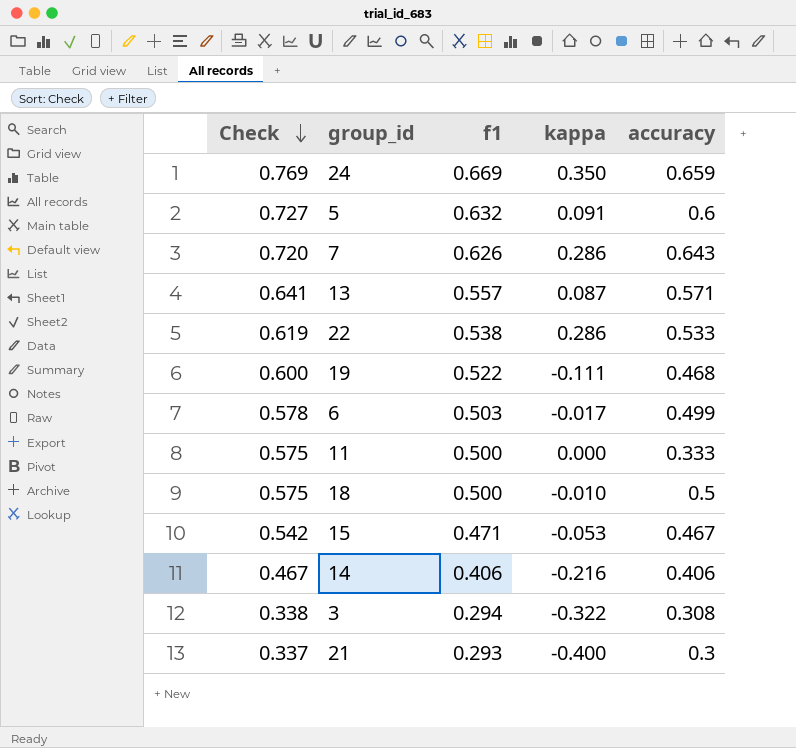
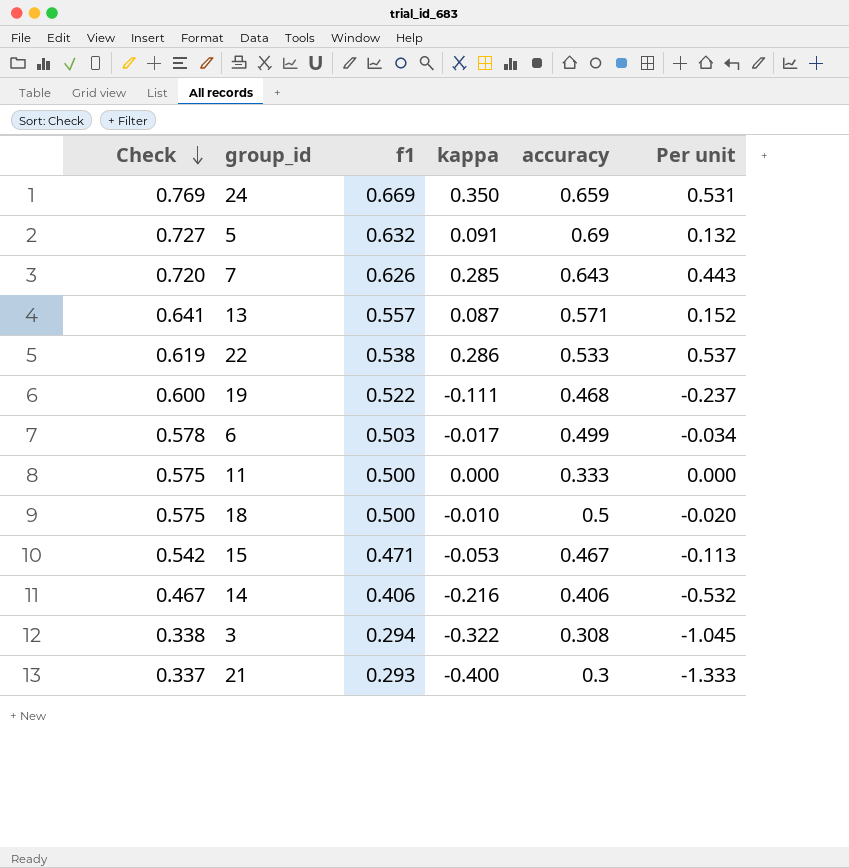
column Per unit | formula: none -> [kappa] / [accuracy]
5 | accuracy: 0.6 -> 0.69
7 | kappa: 0.286 -> 0.285

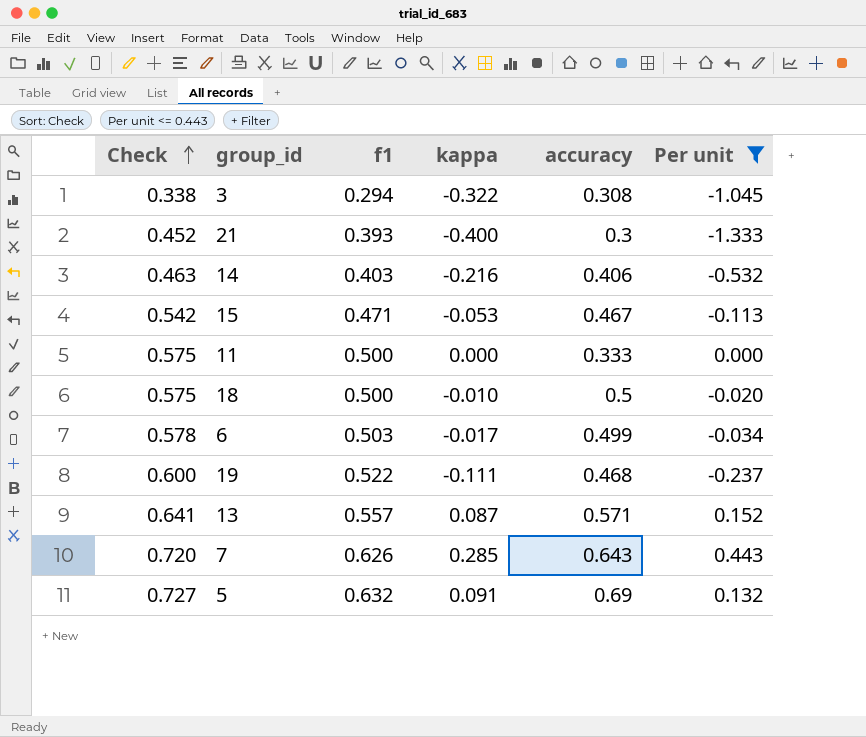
filter: none -> Per unit <= 0.443
row order: Check descending -> Check ascending
21 | Check: 0.337 -> 0.452
21 | f1: 0.293 -> 0.393
14 | Check: 0.467 -> 0.463
14 | f1: 0.406 -> 0.403

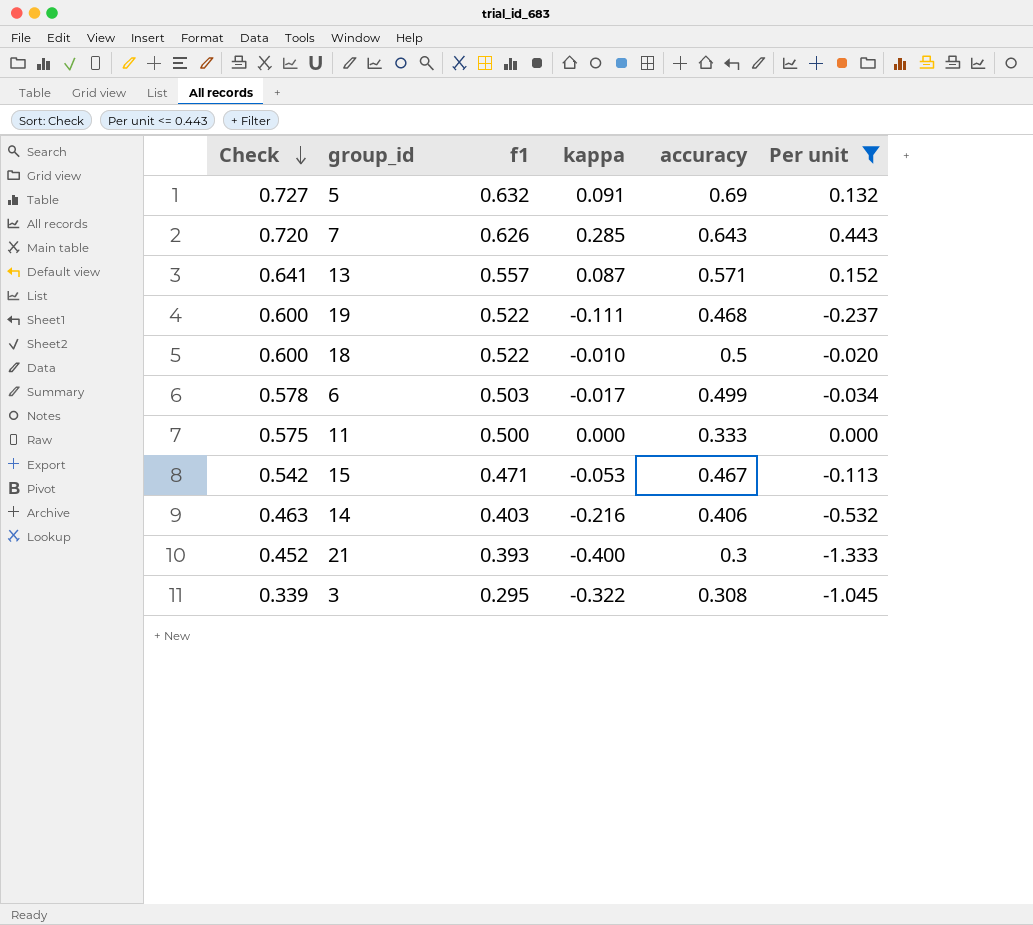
row order: Check ascending -> Check descending
18 | Check: 0.575 -> 0.600
18 | f1: 0.500 -> 0.522
3 | Check: 0.338 -> 0.339
3 | f1: 0.294 -> 0.295

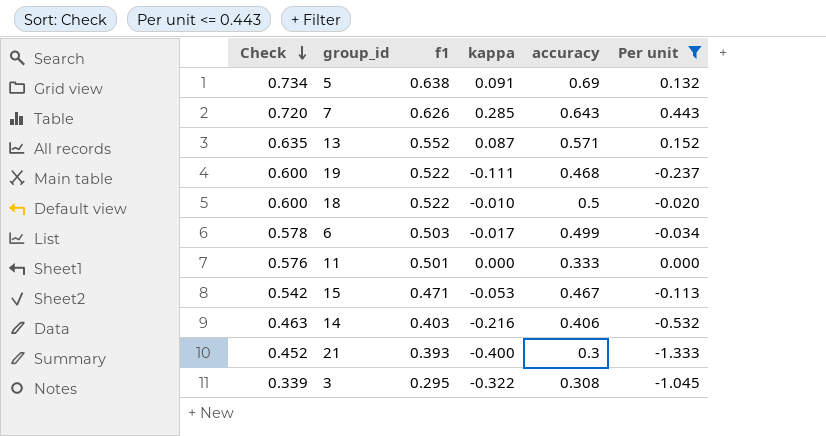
5 | Check: 0.727 -> 0.734
5 | f1: 0.632 -> 0.638
13 | Check: 0.641 -> 0.635
13 | f1: 0.557 -> 0.552
11 | Check: 0.575 -> 0.576
11 | f1: 0.500 -> 0.501

